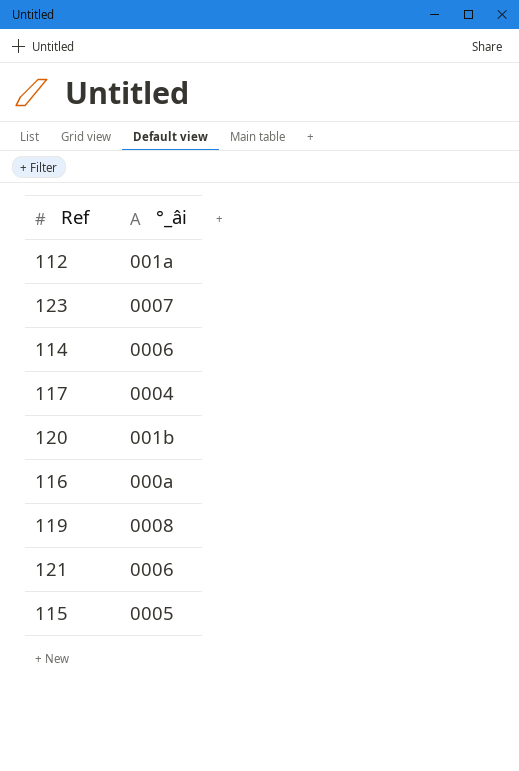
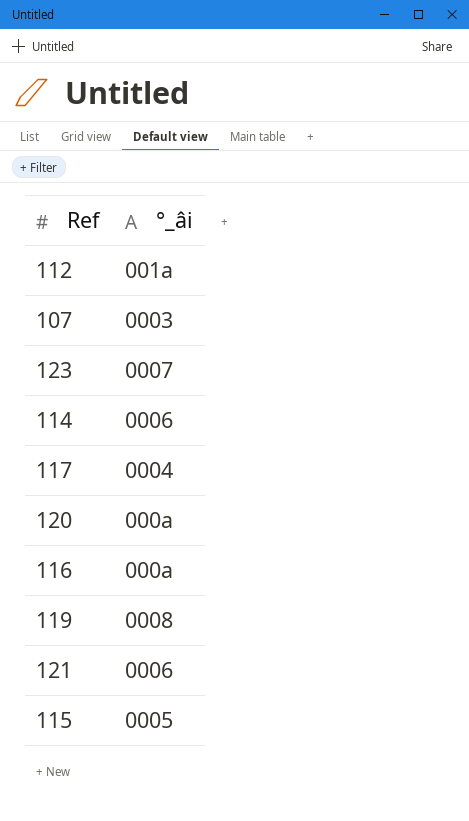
row 107: none -> 0003
120 | °_âi: 001b -> 000a

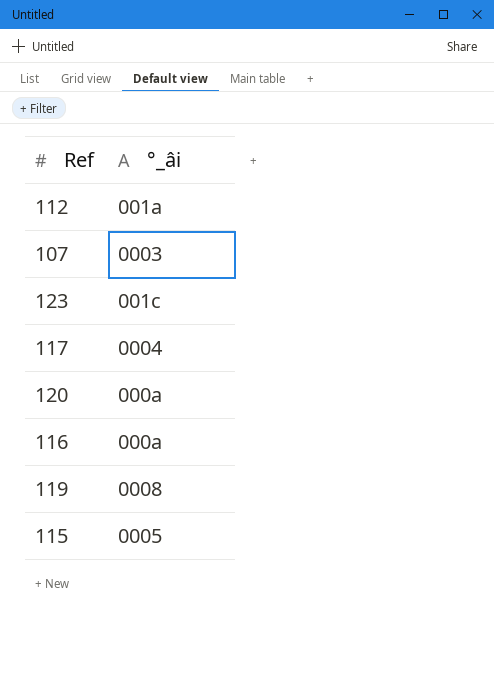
row 114: 0006 -> none
row 121: 0006 -> none
123 | °_âi: 0007 -> 001c

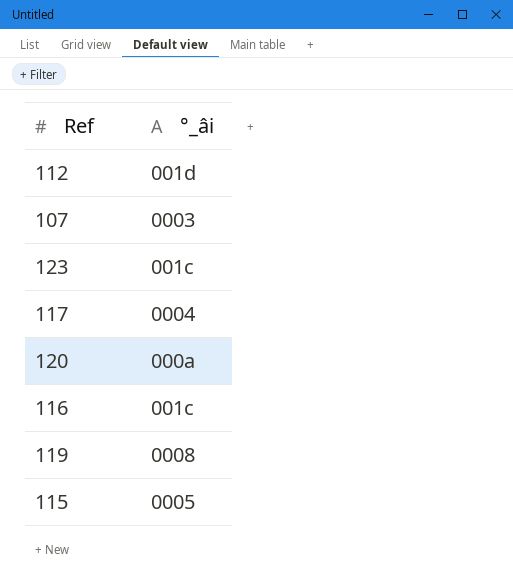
112 | °_âi: 001a -> 001d
116 | °_âi: 000a -> 001c

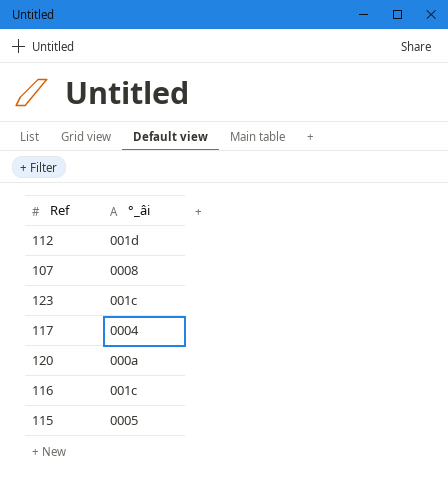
row 119: 0008 -> none
107 | °_âi: 0003 -> 0008

